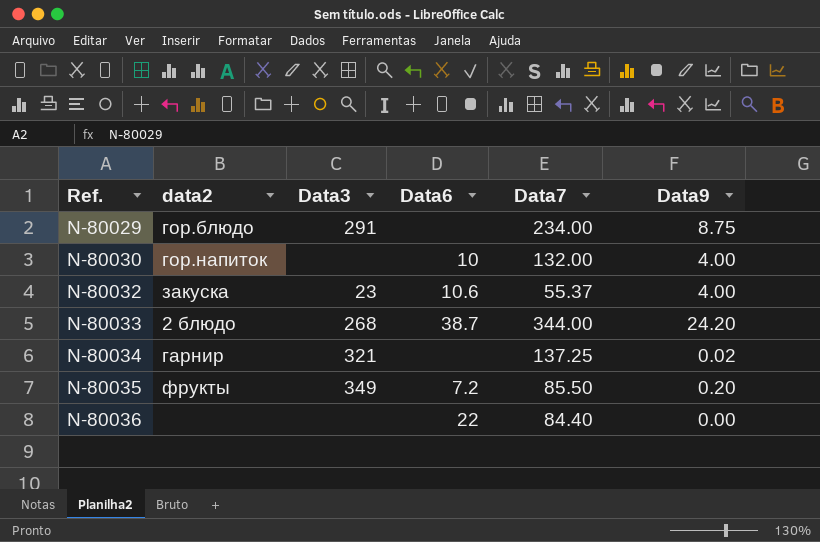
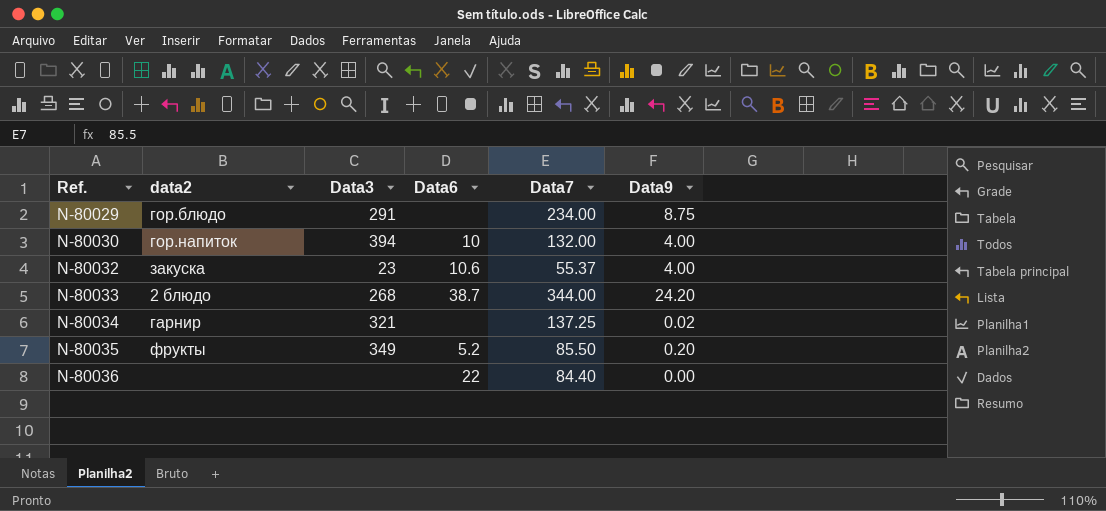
N-80030 | Data3: none -> 394
N-80035 | Data6: 7.2 -> 5.2

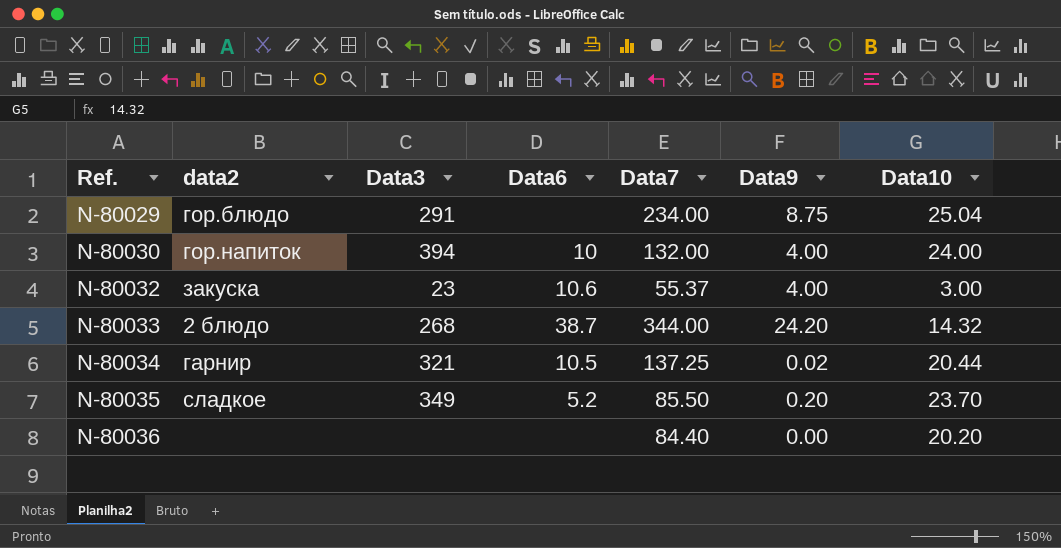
column Data10 | position: none -> 7
N-80034 | Data6: none -> 10.5
N-80035 | data2: фрукты -> сладкое
N-80036 | Data6: 22 -> none

